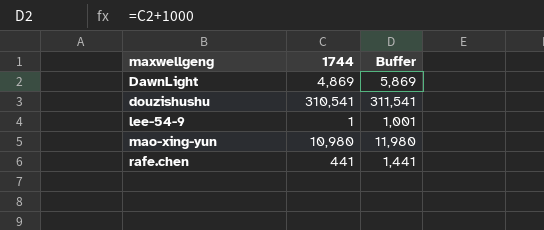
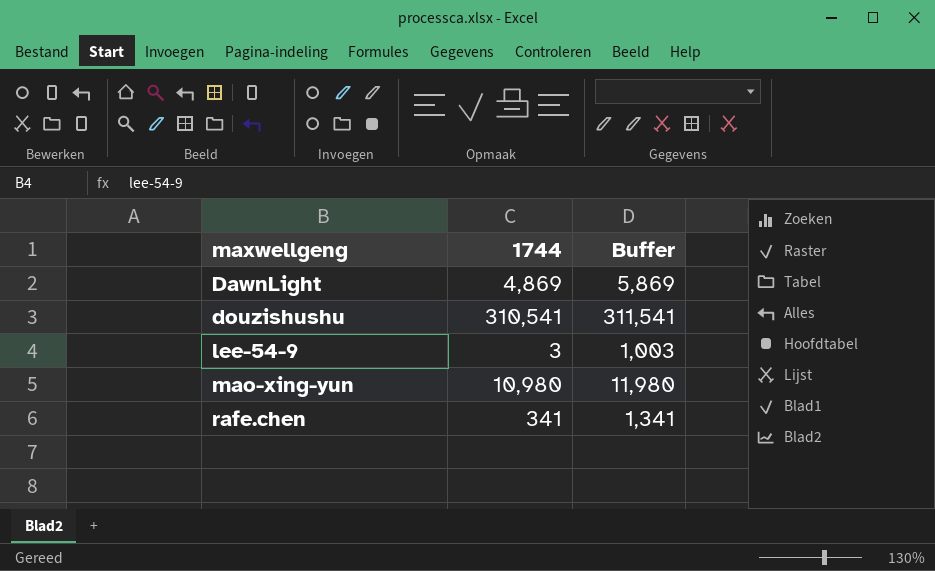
lee-54-9 | 1744: 1 -> 3
lee-54-9 | Buffer: 1,001 -> 1,003
rafe.chen | 1744: 441 -> 341
rafe.chen | Buffer: 1,441 -> 1,341

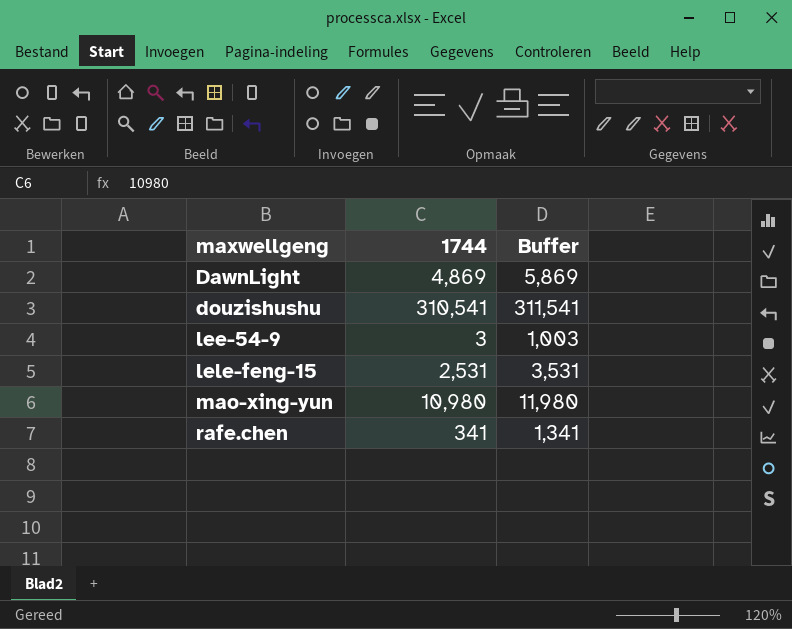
row lele-feng-15: none -> 2,531 | 3,531

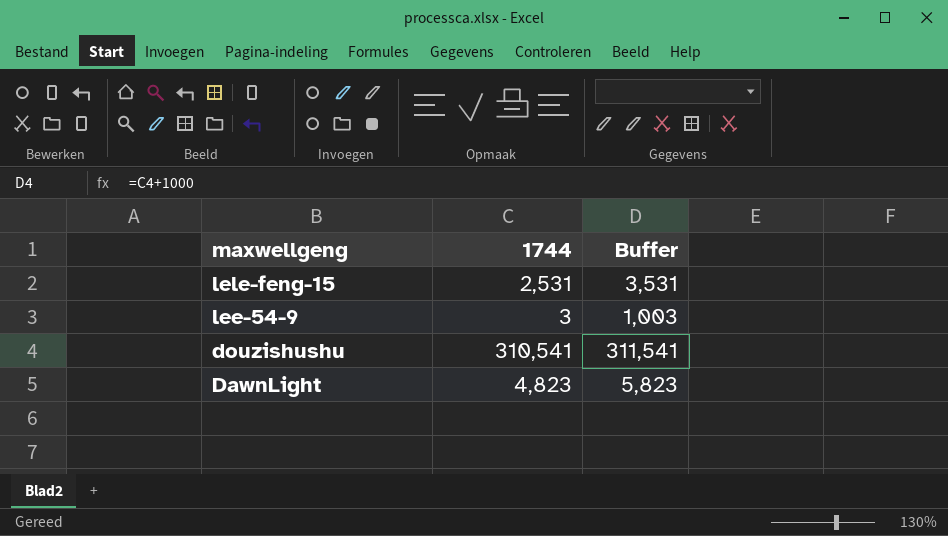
row order: maxwellgeng ascending -> maxwellgeng descending
row mao-xing-yun: 10,980 | 11,980 -> none
row rafe.chen: 341 | 1,341 -> none
DawnLight | 1744: 4,869 -> 4,823
DawnLight | Buffer: 5,869 -> 5,823

